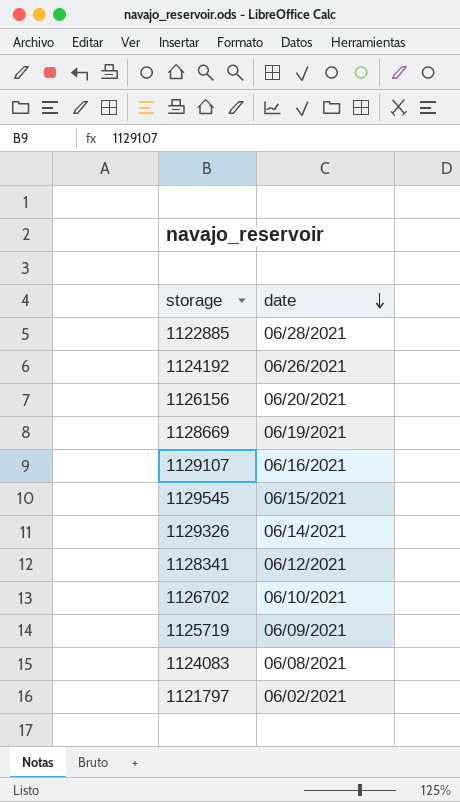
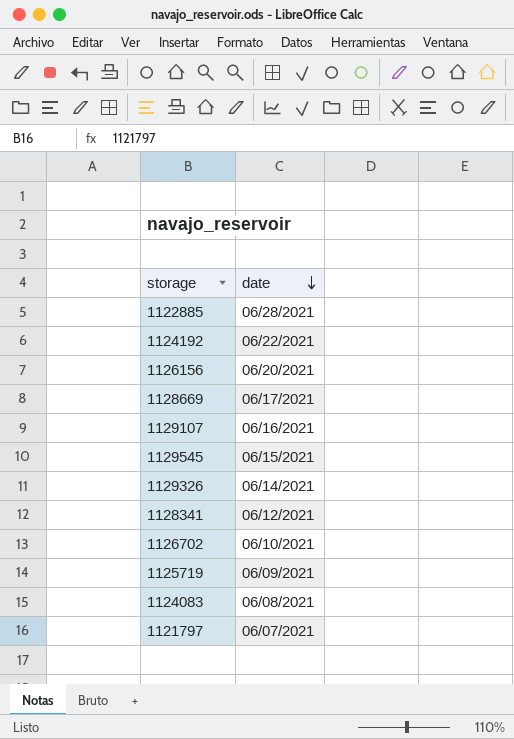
1124192 | date: 06/26/2021 -> 06/22/2021
1128669 | date: 06/19/2021 -> 06/17/2021
1121797 | date: 06/02/2021 -> 06/07/2021

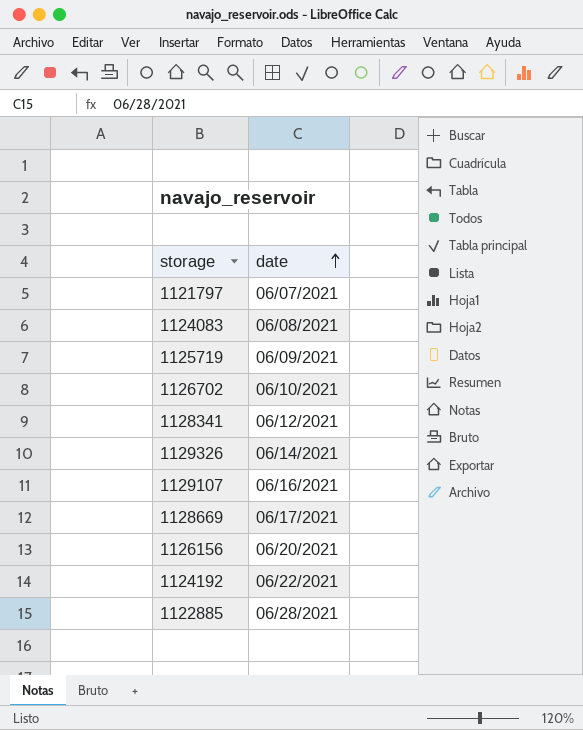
row order: date descending -> date ascending
row 1129545: 06/15/2021 -> none

